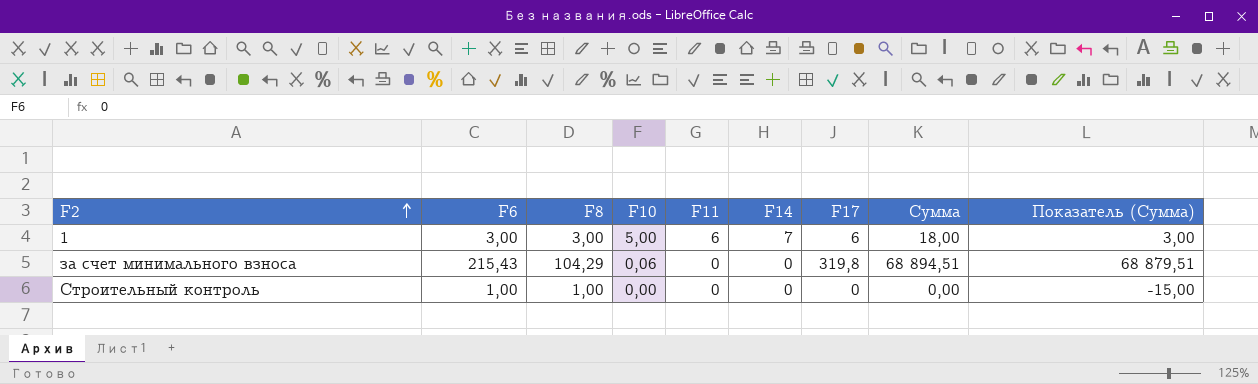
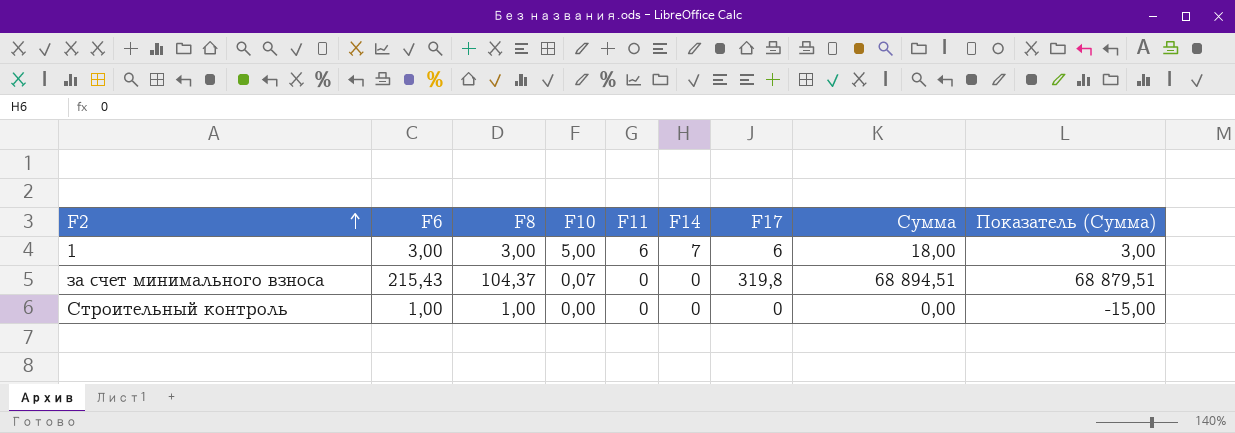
за счет минимального взноса | F8: 104,29 -> 104,37
за счет минимального взноса | F10: 0,06 -> 0,07

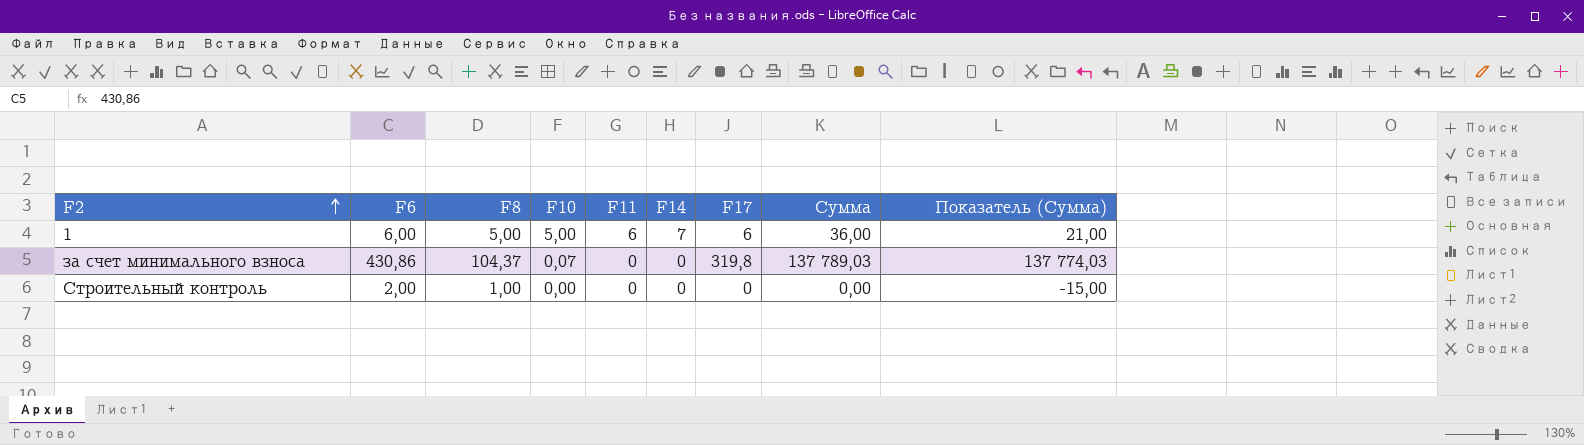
1 | F6: 3,00 -> 6,00
1 | F8: 3,00 -> 5,00
1 | Сумма: 18,00 -> 36,00
1 | Показатель (Сумма): 3,00 -> 21,00
за счет минимального взноса | F6: 215,43 -> 430,86
за счет минимального взноса | Сумма: 68 894,51 -> 137 789,03
за счет минимального взноса | Показатель (Сумма): 68 879,51 -> 137 774,03
Строительный контроль | F6: 1,00 -> 2,00

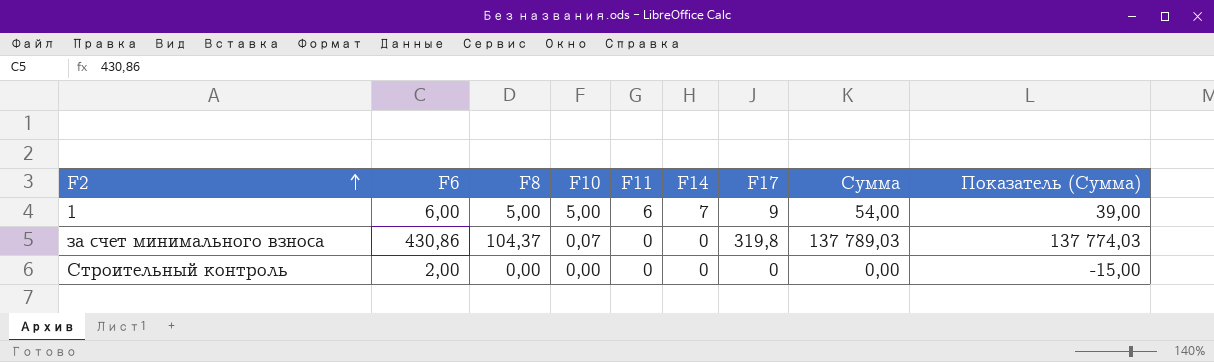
1 | F17: 6 -> 9
1 | Сумма: 36,00 -> 54,00
1 | Показатель (Сумма): 21,00 -> 39,00
Строительный контроль | F8: 1,00 -> 0,00

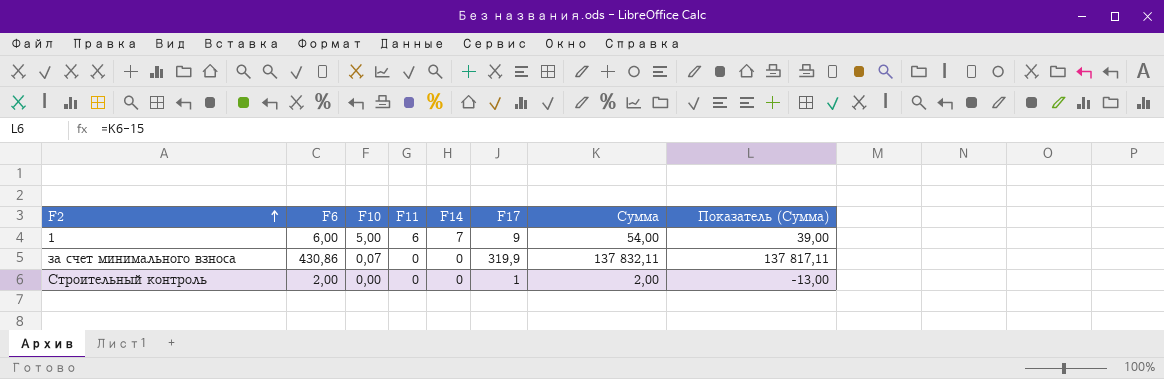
column F8 | position: 3 -> none
за счет минимального взноса | F17: 319,8 -> 319,9
за счет минимального взноса | Сумма: 137 789,03 -> 137 832,11
за счет минимального взноса | Показатель (Сумма): 137 774,03 -> 137 817,11
Строительный контроль | F17: 0 -> 1
Строительный контроль | Сумма: 0,00 -> 2,00
Строительный контроль | Показатель (Сумма): -15,00 -> -13,00

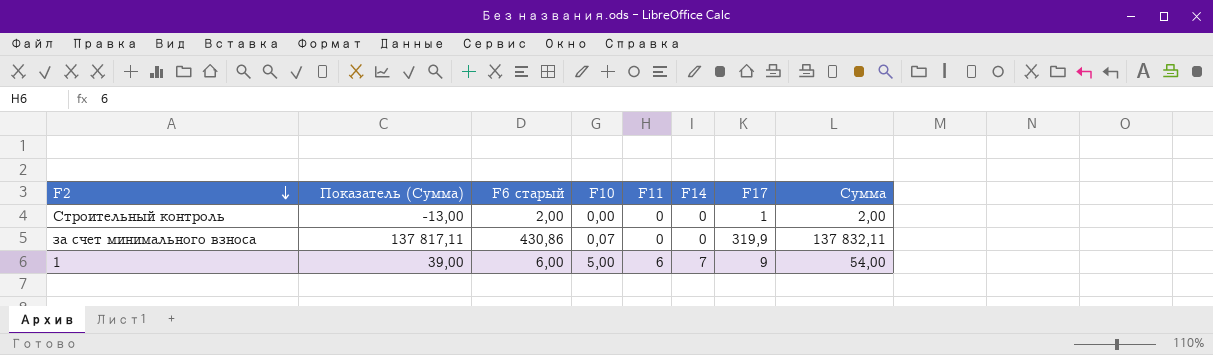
row order: F2 ascending -> F2 descending
column Показатель (Сумма) | position: 8 -> 2
column name: F6 -> F6 старый

